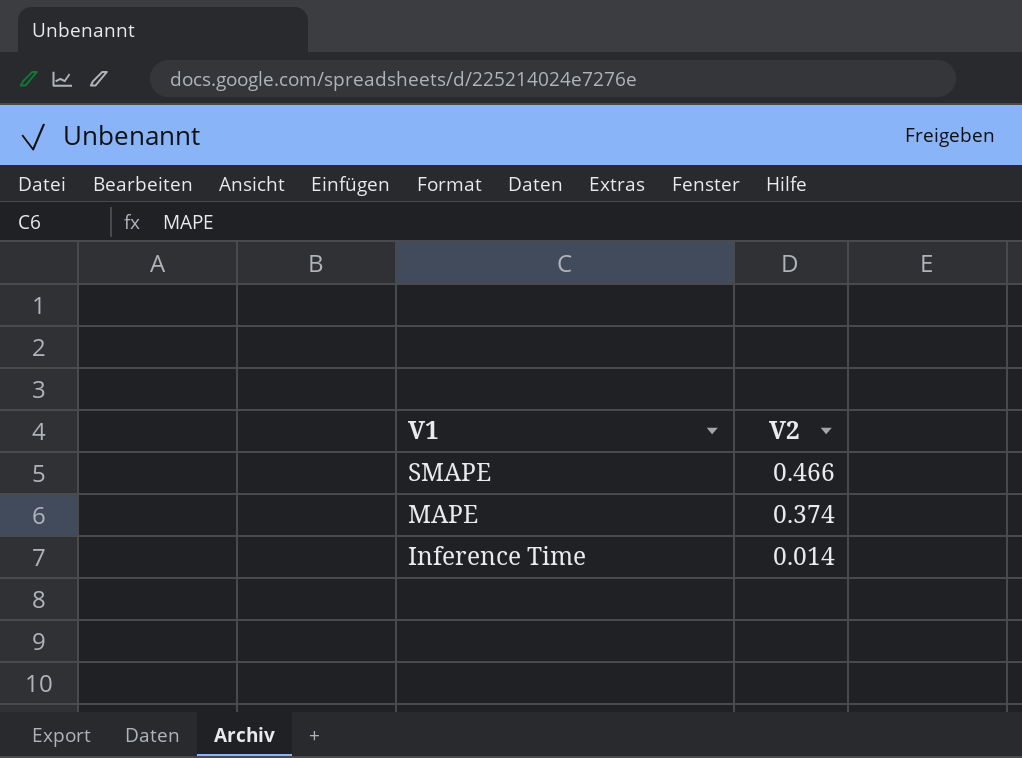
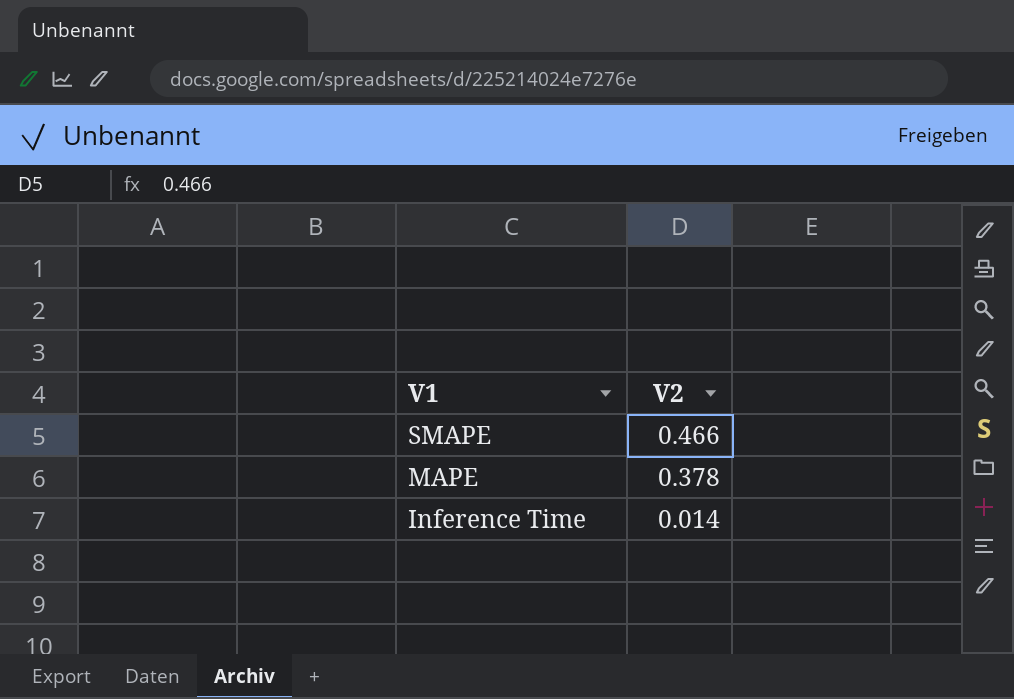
MAPE | V2: 0.374 -> 0.378

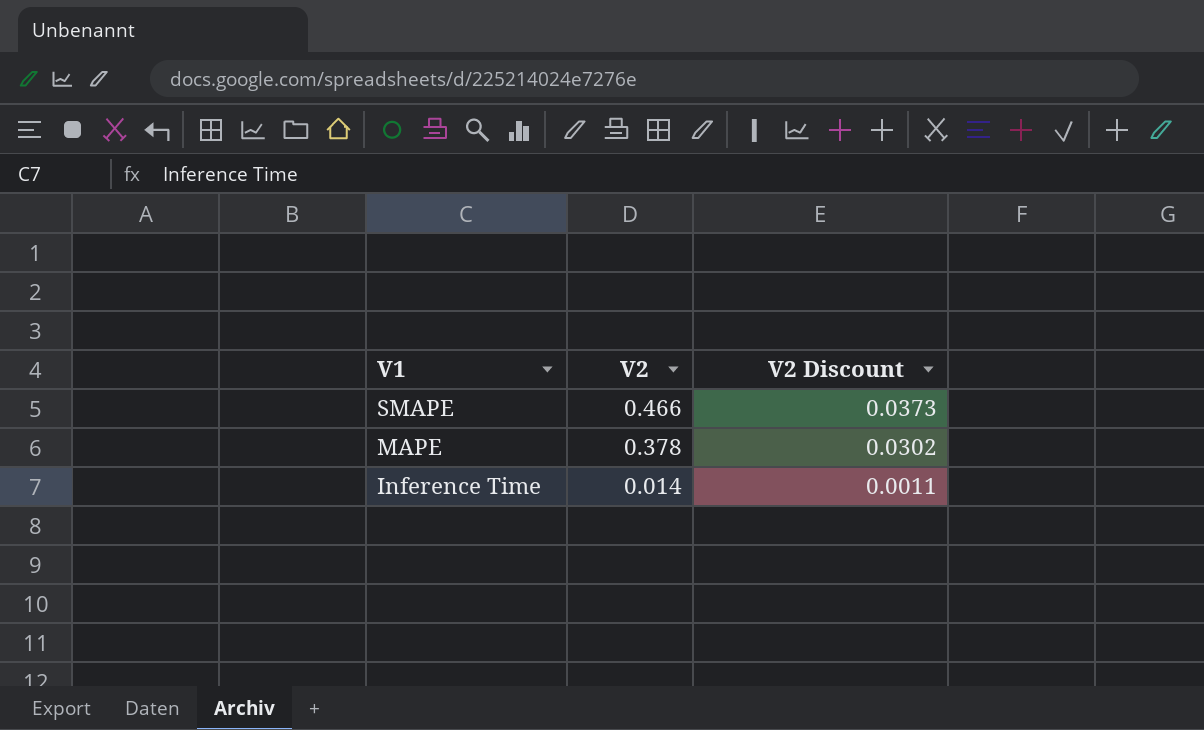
column V2 Discount | formula: none -> [V2] * 0.08

